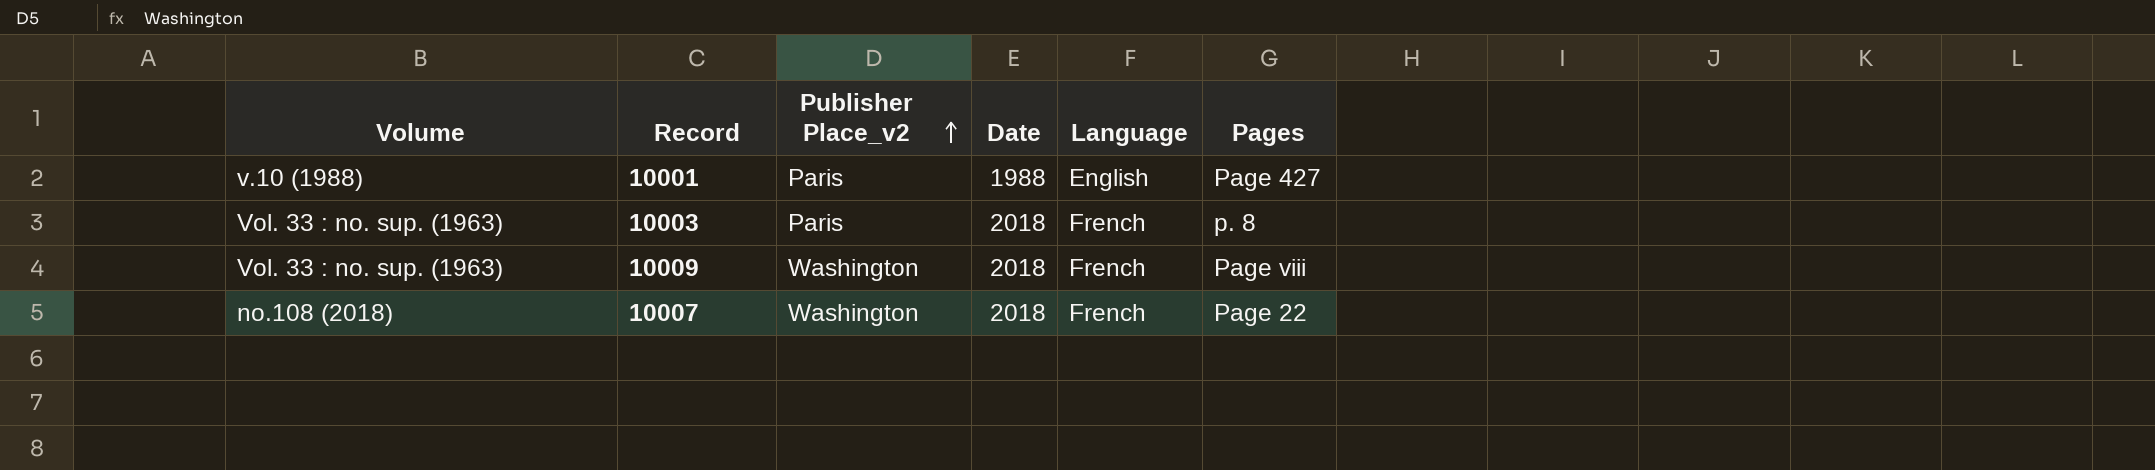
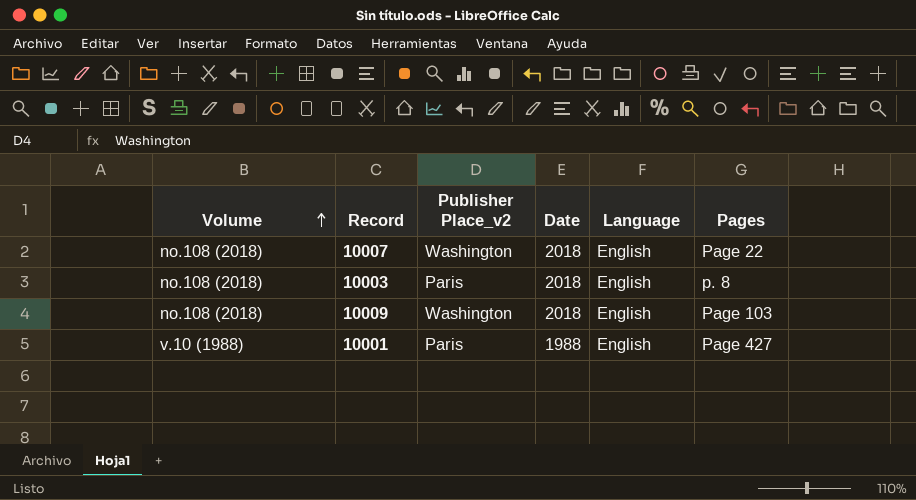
row order: Publisher Place_v2 ascending -> Volume ascending
10007 | Language: French -> English
10003 | Volume: Vol. 33 : no. sup. (1963) -> no.108 (2018)
10003 | Language: French -> English
10009 | Volume: Vol. 33 : no. sup. (1963) -> no.108 (2018)
10009 | Language: French -> English
10009 | Pages: Page viii -> Page 103

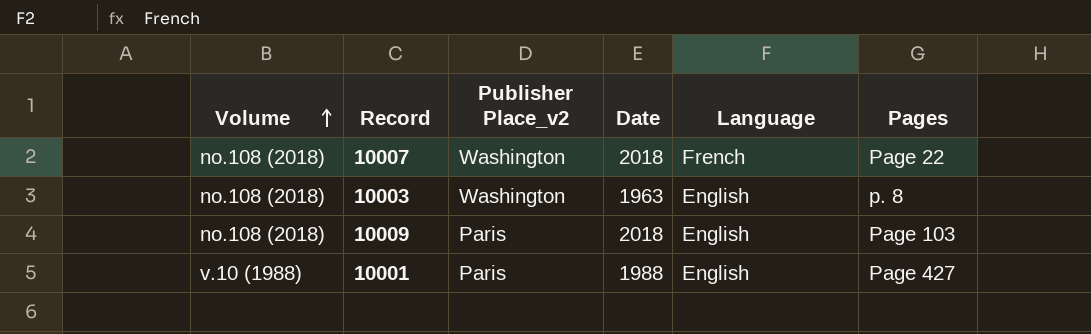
10007 | Language: English -> French
10003 | Publisher Place_v2: Paris -> Washington
10003 | Date: 2018 -> 1963
10009 | Publisher Place_v2: Washington -> Paris

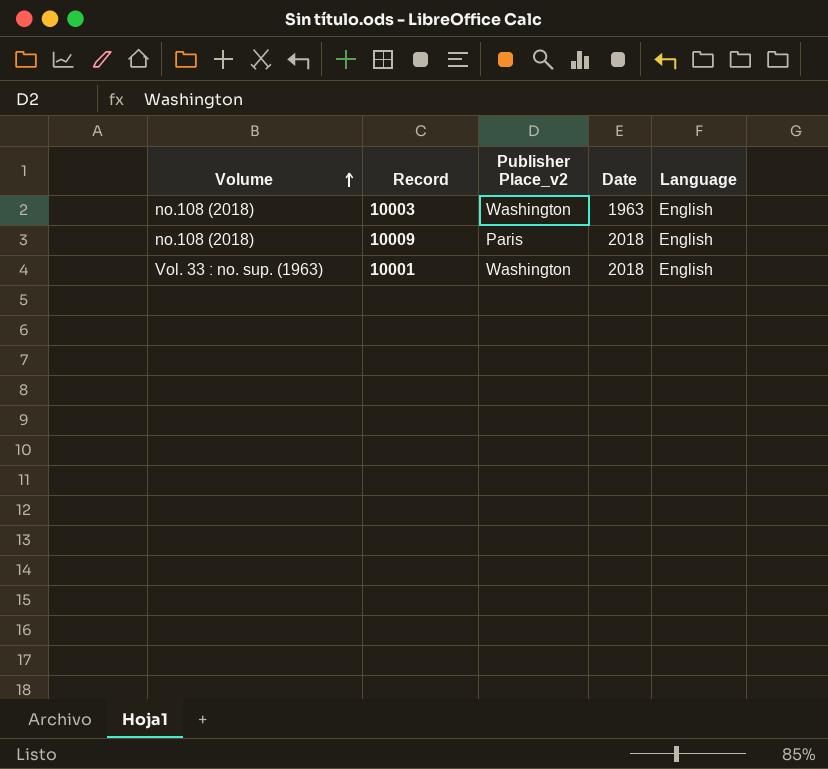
column Pages | position: 6 -> none
row 10007: no.108 (2018) | Washington | 2018 | French | Page 22 -> none
10001 | Volume: v.10 (1988) -> Vol. 33 : no. sup. (1963)
10001 | Publisher Place_v2: Paris -> Washington
10001 | Date: 1988 -> 2018

